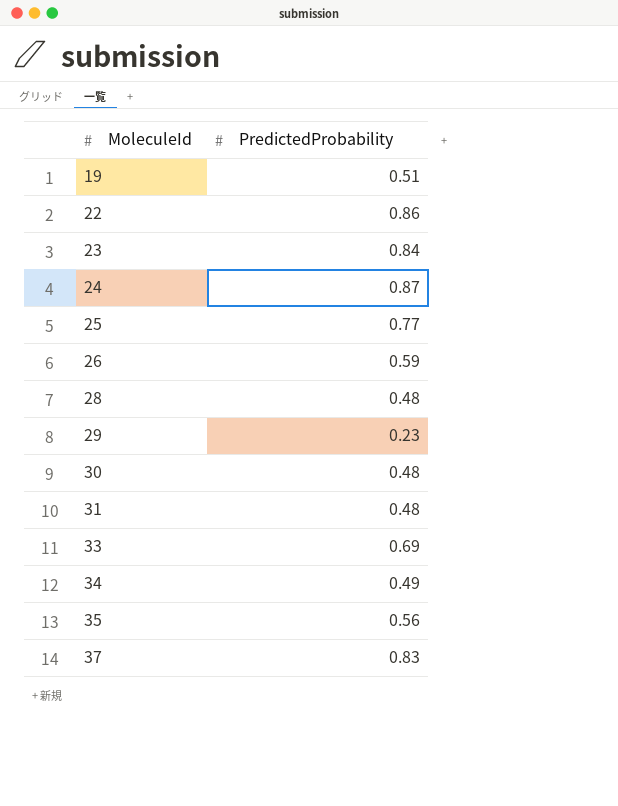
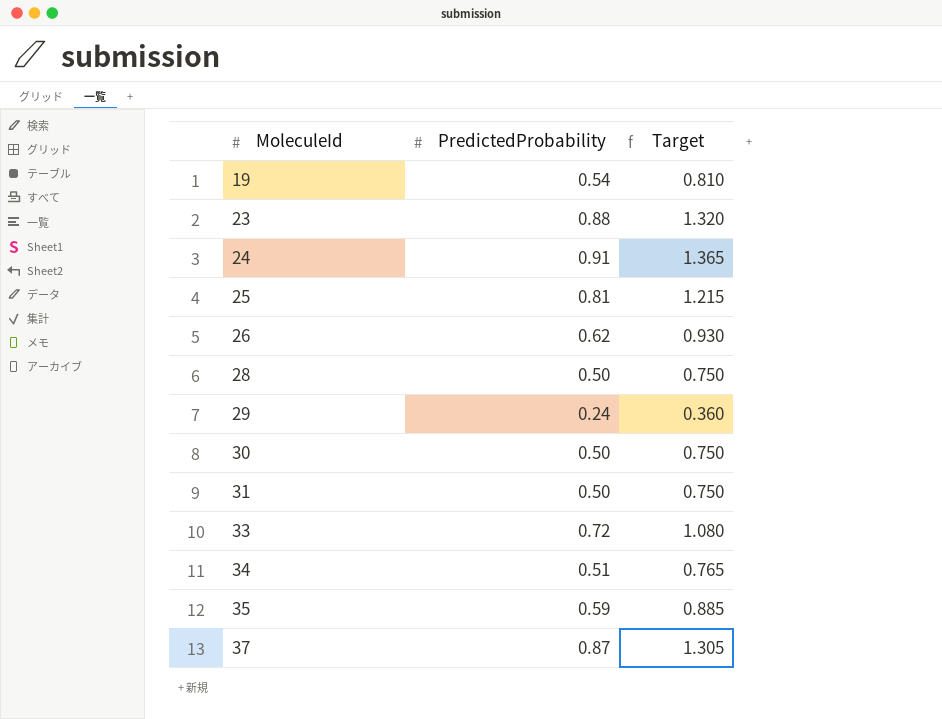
column Target | formula: none -> [PredictedProbability] * 1.5
row 22: 0.86 -> none
19 | PredictedProbability: 0.51 -> 0.54
23 | PredictedProbability: 0.84 -> 0.88
24 | PredictedProbability: 0.87 -> 0.91
25 | PredictedProbability: 0.77 -> 0.81
26 | PredictedProbability: 0.59 -> 0.62
28 | PredictedProbability: 0.48 -> 0.50
29 | PredictedProbability: 0.23 -> 0.24
30 | PredictedProbability: 0.48 -> 0.50
31 | PredictedProbability: 0.48 -> 0.50
33 | PredictedProbability: 0.69 -> 0.72
34 | PredictedProbability: 0.49 -> 0.51
35 | PredictedProbability: 0.56 -> 0.59
37 | PredictedProbability: 0.83 -> 0.87

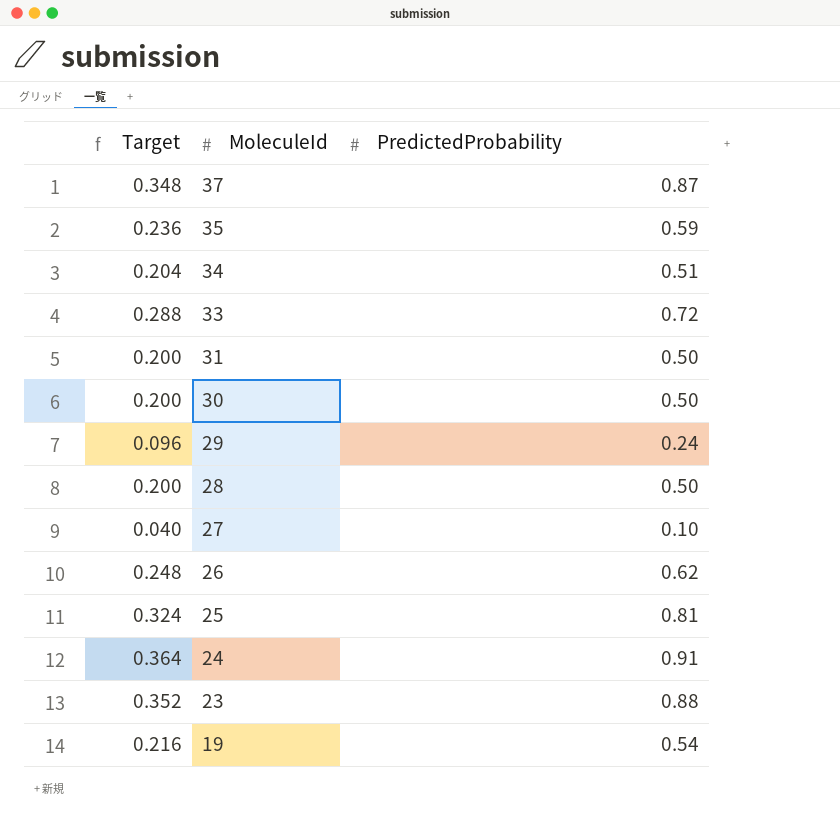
row order: MoleculeId ascending -> MoleculeId descending
column Target | formula: [PredictedProbability] * 1.5 -> [PredictedProbability] * 0.4
column Target | position: 3 -> 1
row 27: none -> 0.040 | 0.10

